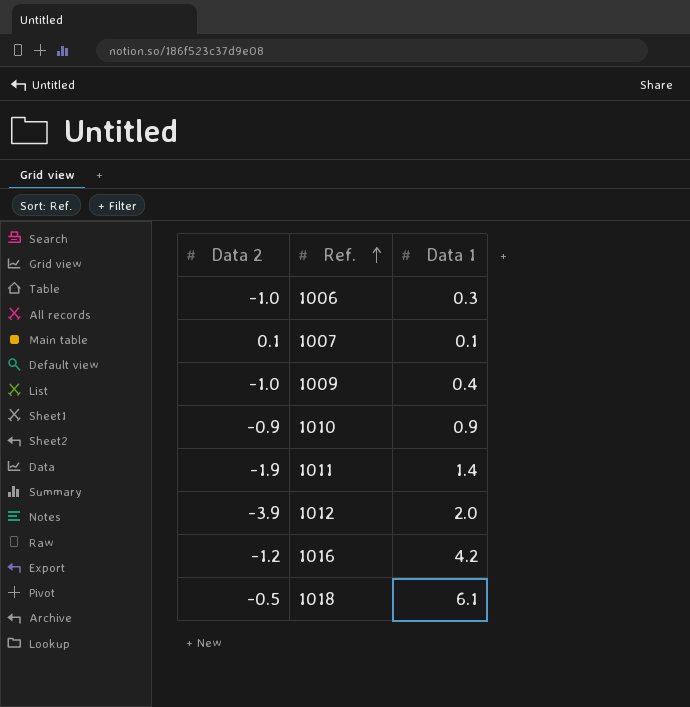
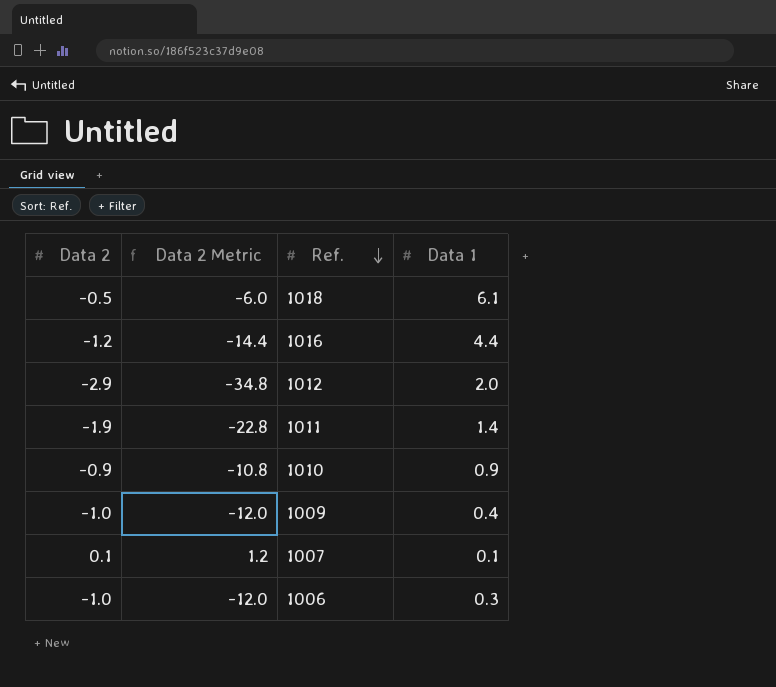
row order: Ref. ascending -> Ref. descending
column Data 2 Metric | formula: none -> [Data 2] * 12
1016 | Data 1: 4.2 -> 4.4
1012 | Data 2: -3.9 -> -2.9

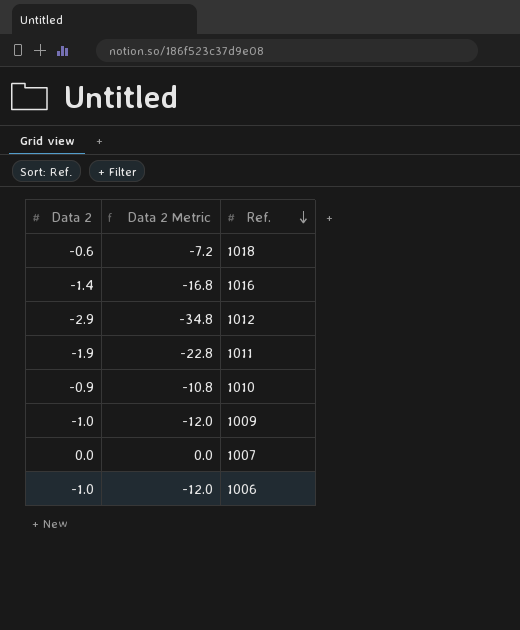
column Data 1 | position: 4 -> none
1018 | Data 2: -0.5 -> -0.6
1018 | Data 2 Metric: -6.0 -> -7.2
1016 | Data 2: -1.2 -> -1.4
1016 | Data 2 Metric: -14.4 -> -16.8
1007 | Data 2: 0.1 -> 0.0
1007 | Data 2 Metric: 1.2 -> 0.0

